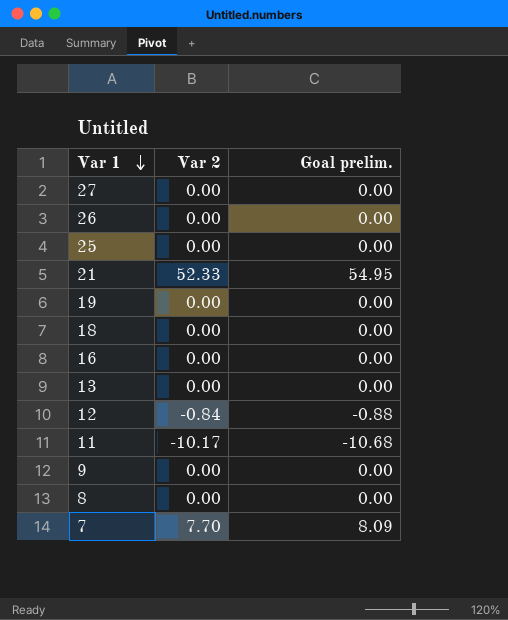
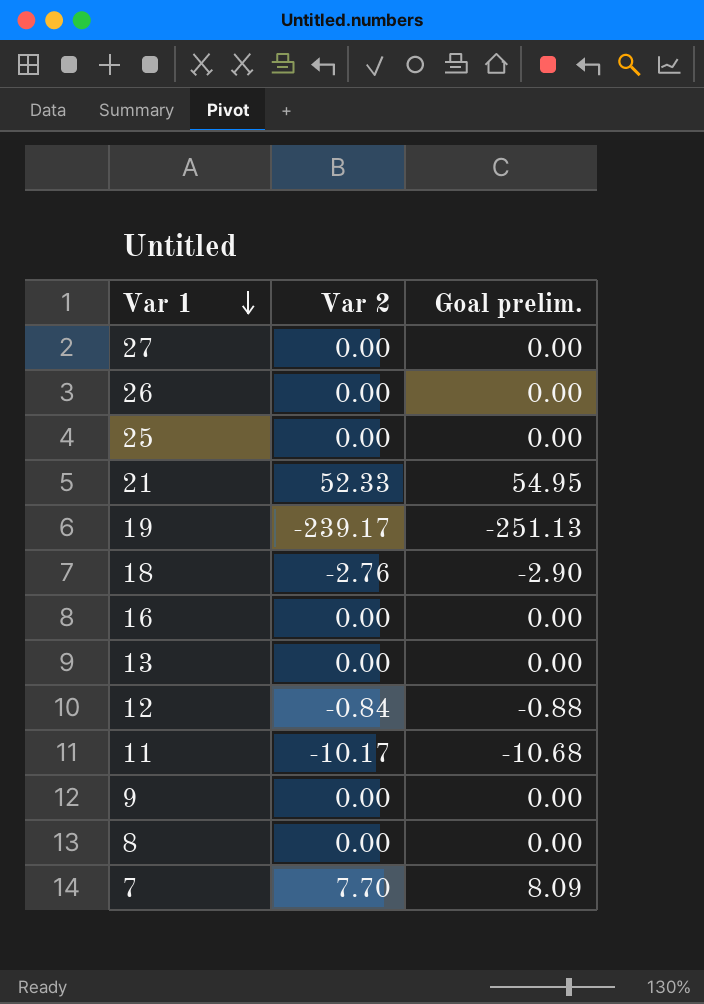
19 | Var 2: 0.00 -> -239.17
19 | Goal prelim.: 0.00 -> -251.13
18 | Var 2: 0.00 -> -2.76
18 | Goal prelim.: 0.00 -> -2.90

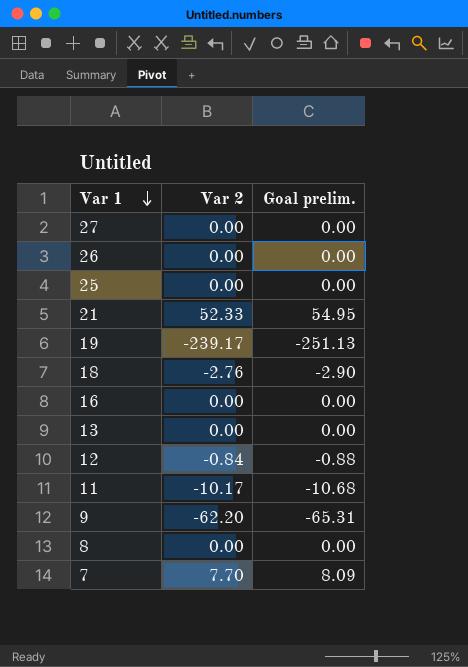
9 | Var 2: 0.00 -> -62.20
9 | Goal prelim.: 0.00 -> -65.31

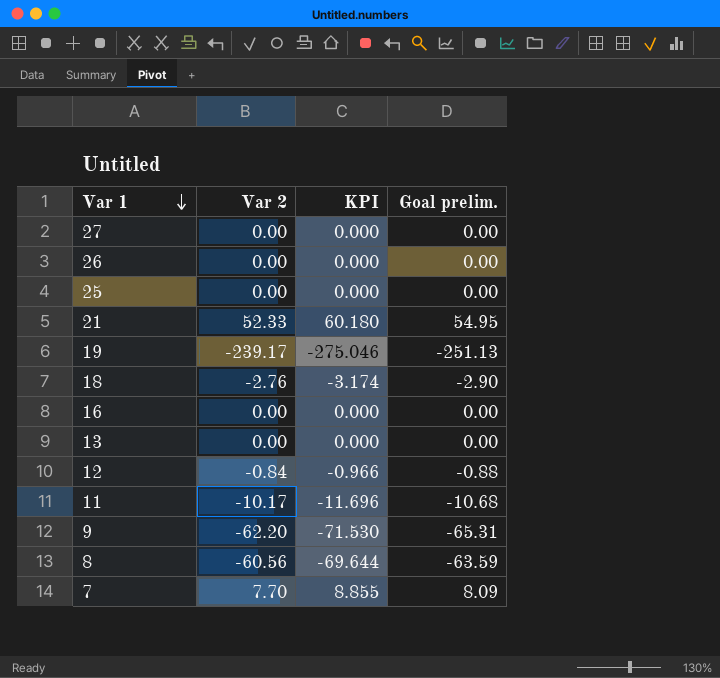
column KPI | formula: none -> [Var 2] * 1.15
8 | Var 2: 0.00 -> -60.56
8 | Goal prelim.: 0.00 -> -63.59

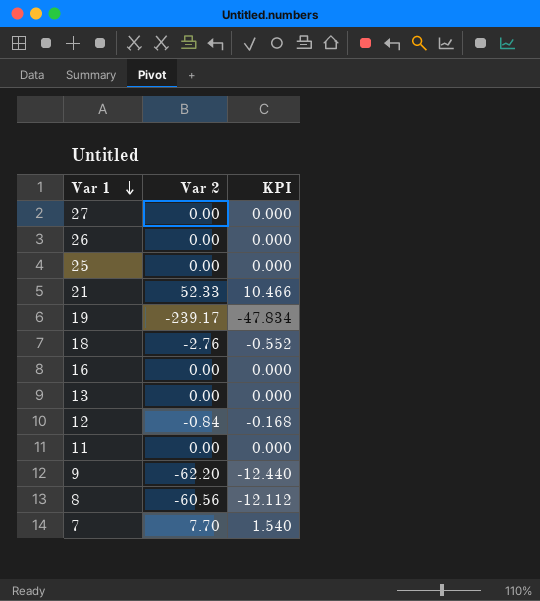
column Goal prelim. | formula: [Var 2] * 1.05 -> none
column KPI | formula: [Var 2] * 1.15 -> [Var 2] * 0.2
11 | Var 2: -10.17 -> 0.00

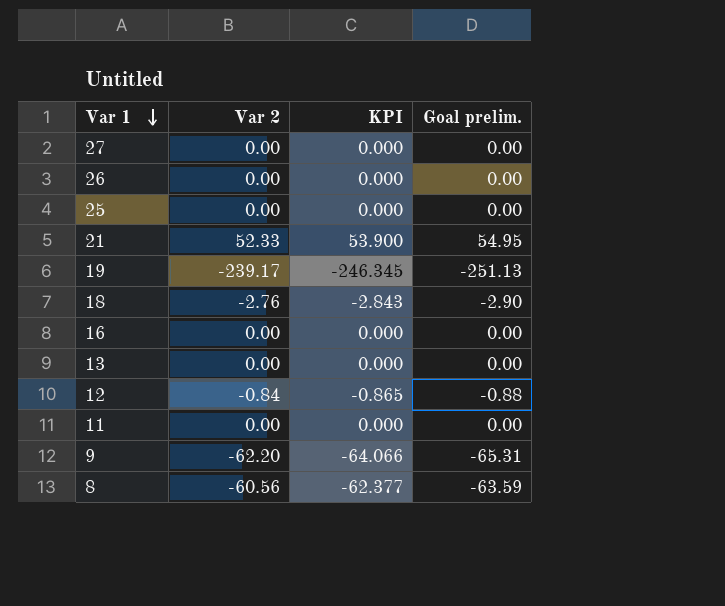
column KPI | formula: [Var 2] * 0.2 -> [Var 2] * 1.03
column Goal prelim. | formula: none -> [Var 2] * 1.05
row 7: 7.70 | 1.540 -> none

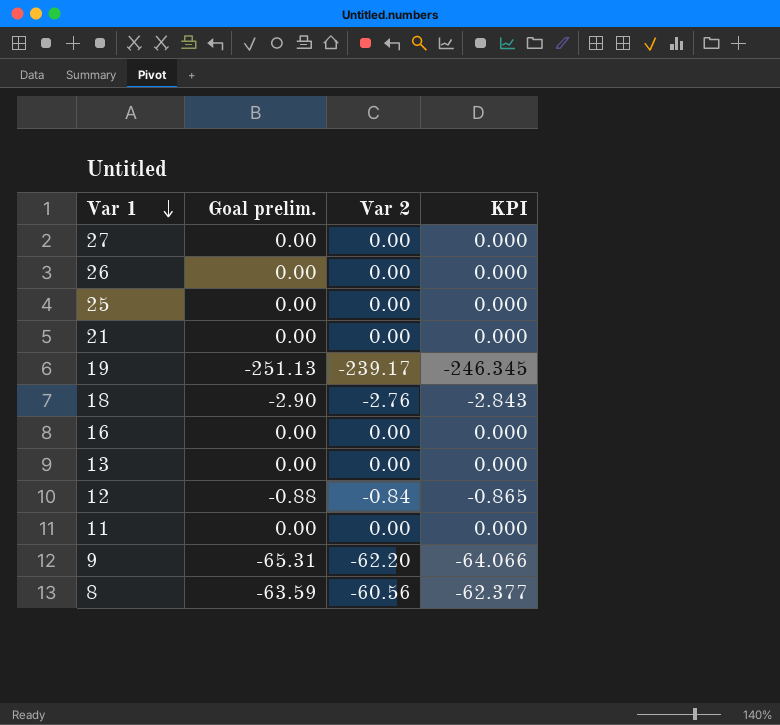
column Goal prelim. | position: 4 -> 2
21 | Goal prelim.: 54.95 -> 0.00
21 | Var 2: 52.33 -> 0.00
21 | KPI: 53.900 -> 0.000

